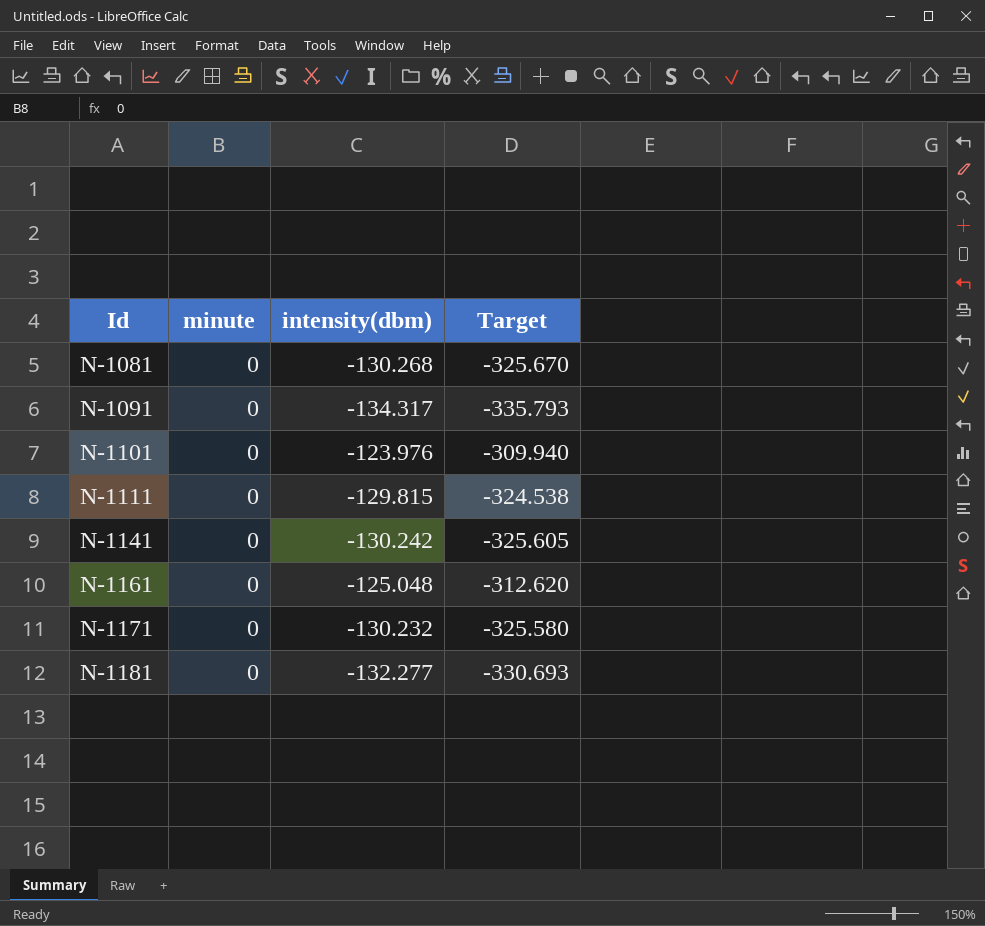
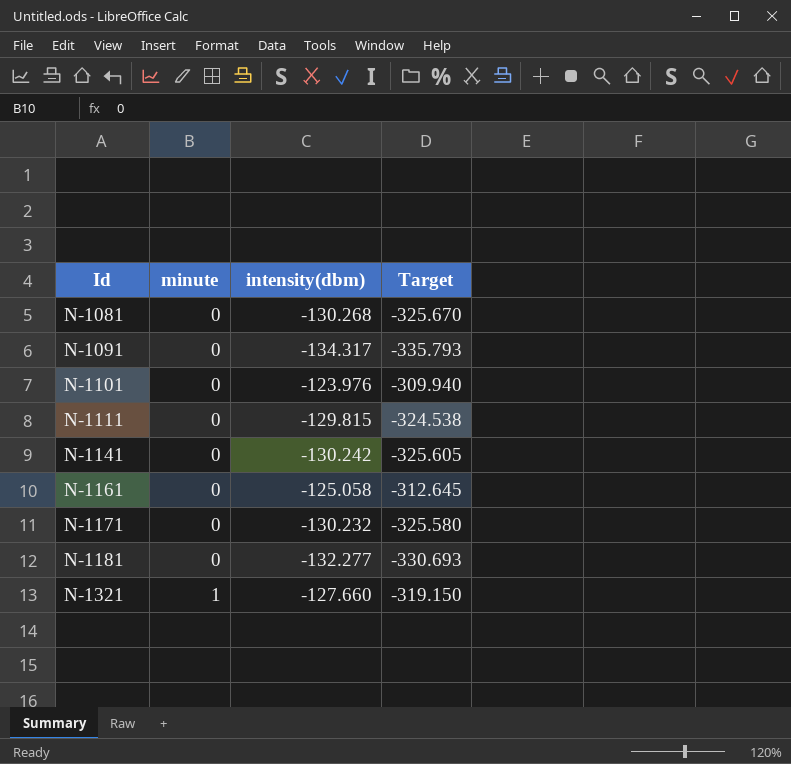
N-1161 | intensity(dbm): -125.048 -> -125.058
N-1161 | Target: -312.620 -> -312.645
row N-1321: none -> 1 | -127.660 | -319.150

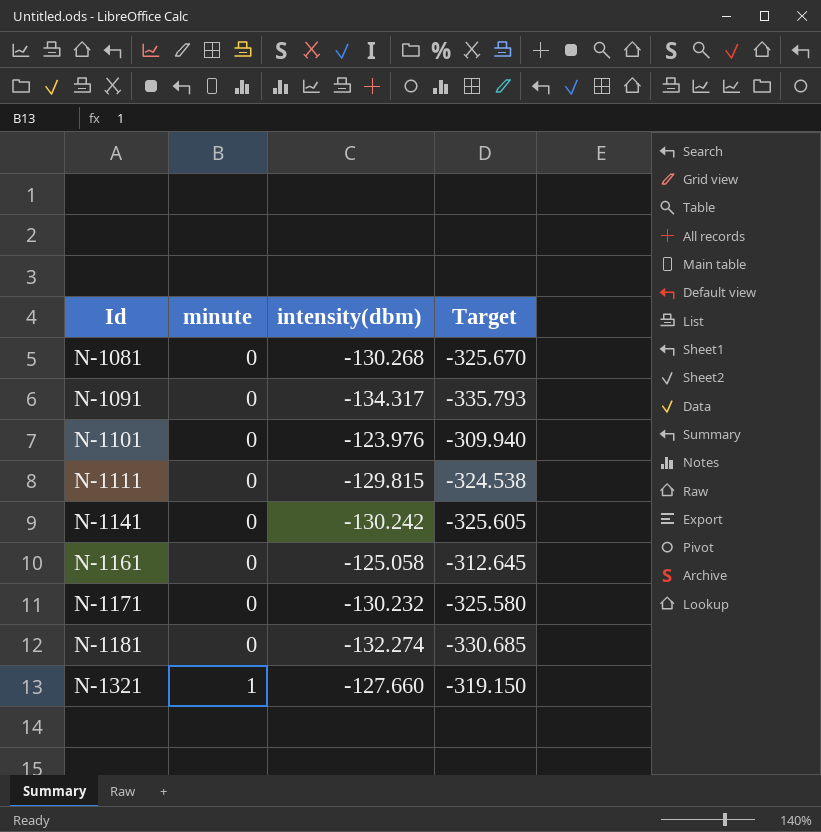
N-1181 | intensity(dbm): -132.277 -> -132.274
N-1181 | Target: -330.693 -> -330.685

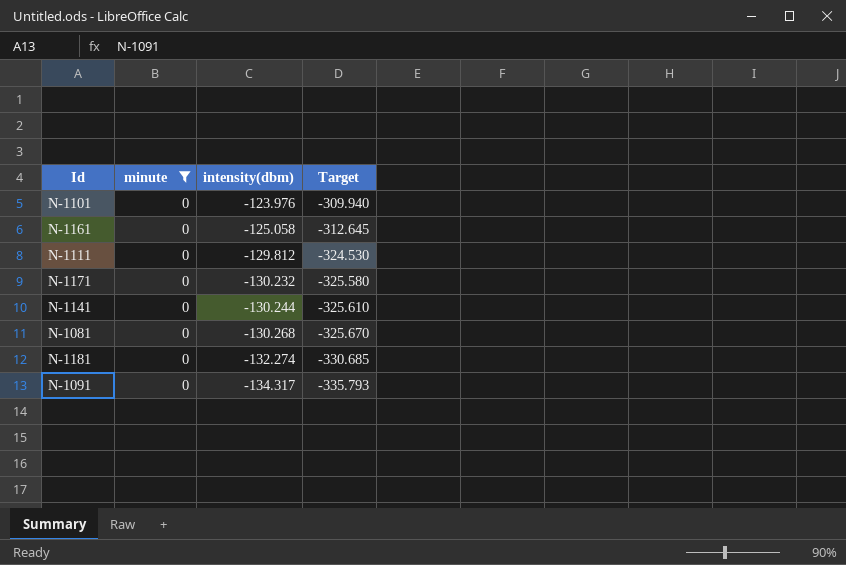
filter: none -> minute = 0
row order: Id ascending -> intensity(dbm) descending
N-1111 | intensity(dbm): -129.815 -> -129.812
N-1111 | Target: -324.538 -> -324.530
N-1141 | intensity(dbm): -130.242 -> -130.244
N-1141 | Target: -325.605 -> -325.610

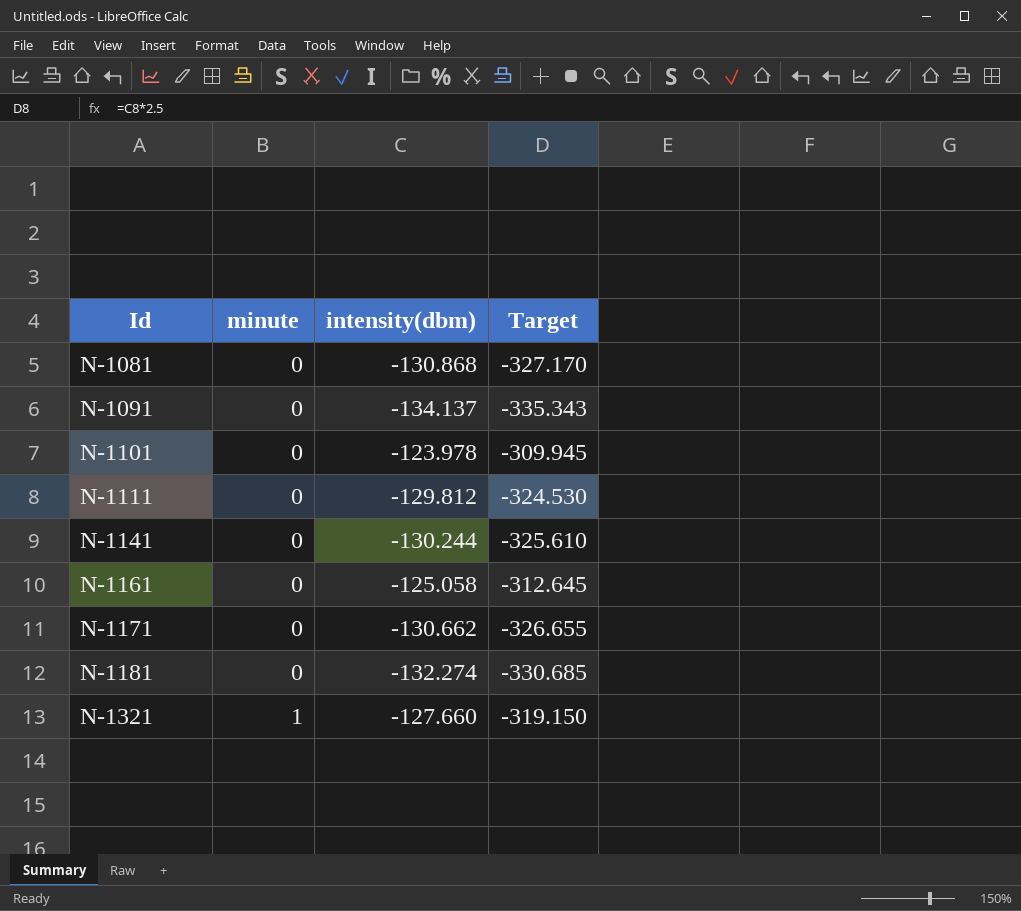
filter: minute = 0 -> none
row order: intensity(dbm) descending -> Id ascending
N-1081 | intensity(dbm): -130.268 -> -130.868
N-1081 | Target: -325.670 -> -327.170
N-1091 | intensity(dbm): -134.317 -> -134.137
N-1091 | Target: -335.793 -> -335.343
N-1101 | intensity(dbm): -123.976 -> -123.978
N-1101 | Target: -309.940 -> -309.945
N-1171 | intensity(dbm): -130.232 -> -130.662
N-1171 | Target: -325.580 -> -326.655

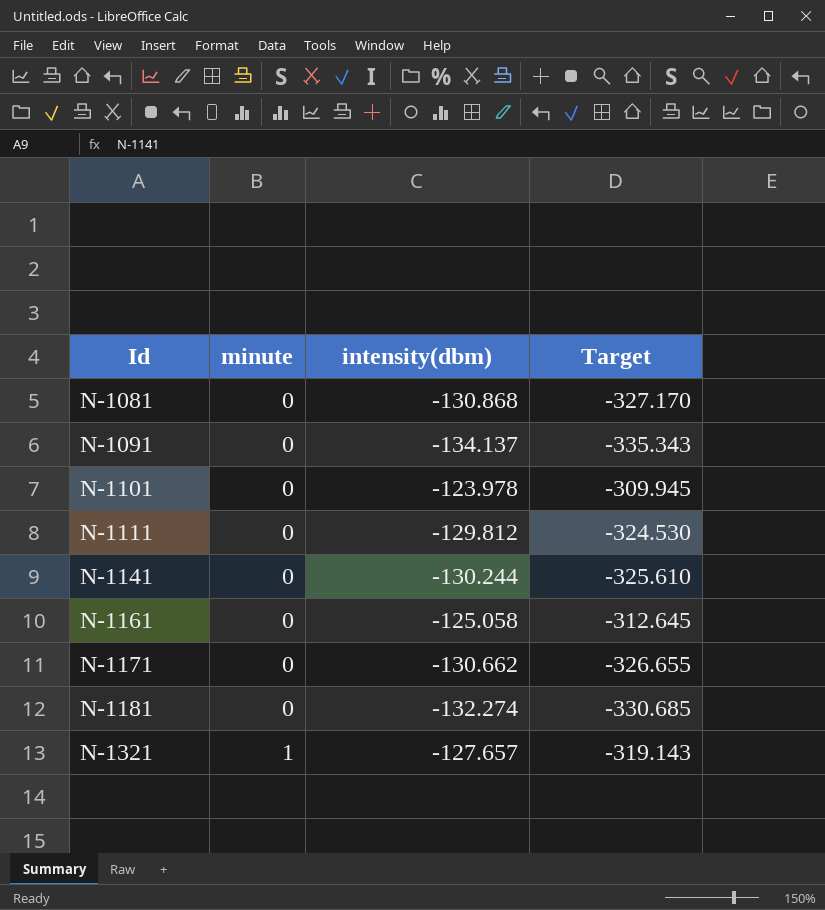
N-1321 | intensity(dbm): -127.660 -> -127.657
N-1321 | Target: -319.150 -> -319.143

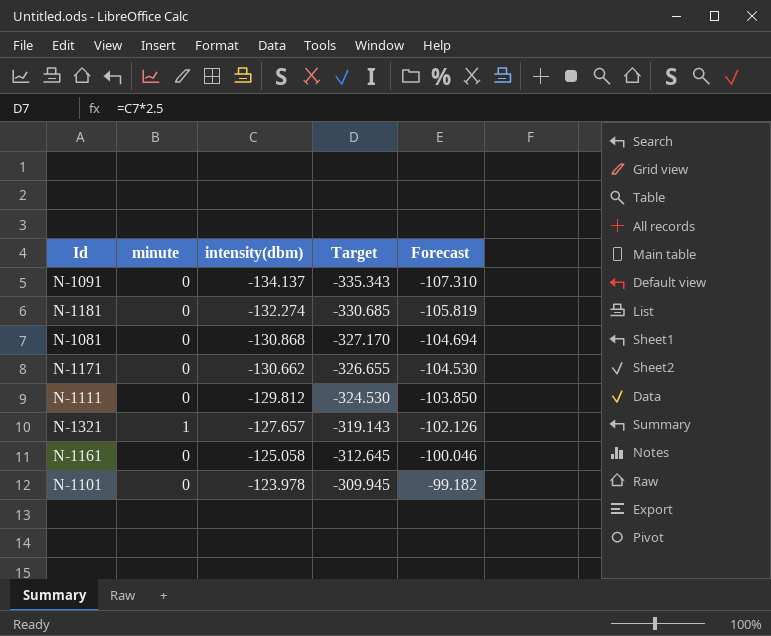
row order: Id ascending -> intensity(dbm) ascending
column Forecast | formula: none -> [intensity(dbm)] * 0.8
row N-1141: 0 | -130.244 | -325.610 -> none

